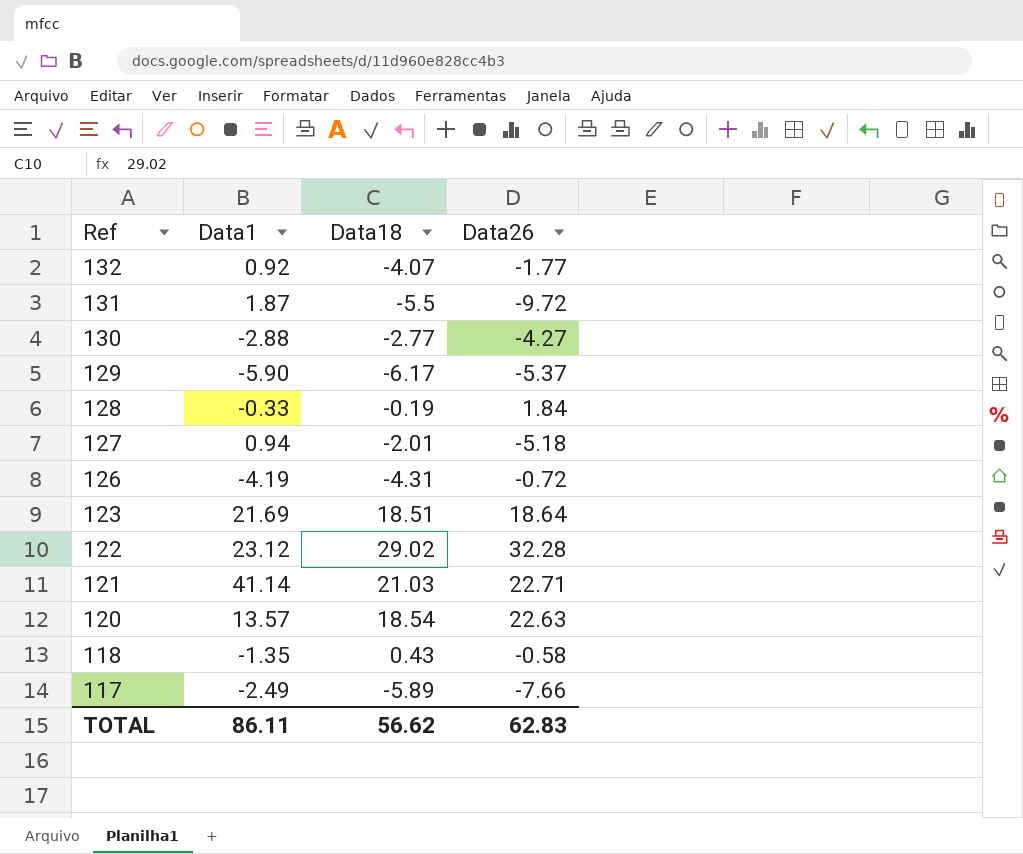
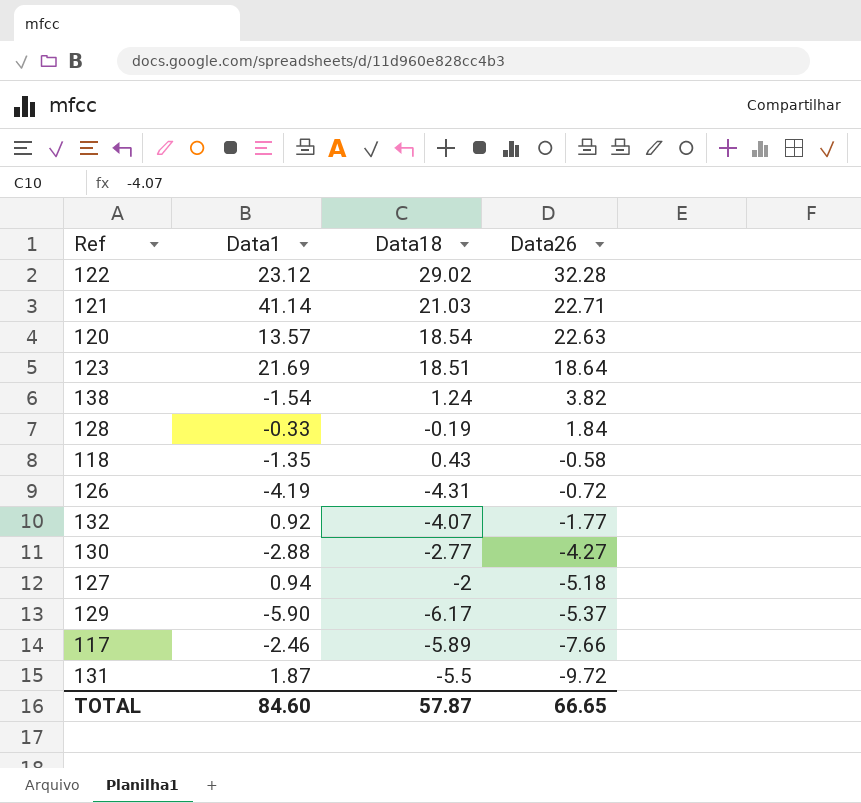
row order: Ref descending -> Data26 descending
row 138: none -> -1.54 | 1.24 | 3.82
127 | Data18: -2.01 -> -2
117 | Data1: -2.49 -> -2.46
TOTAL | Data1: 86.11 -> 84.60
TOTAL | Data18: 56.62 -> 57.87
TOTAL | Data26: 62.83 -> 66.65

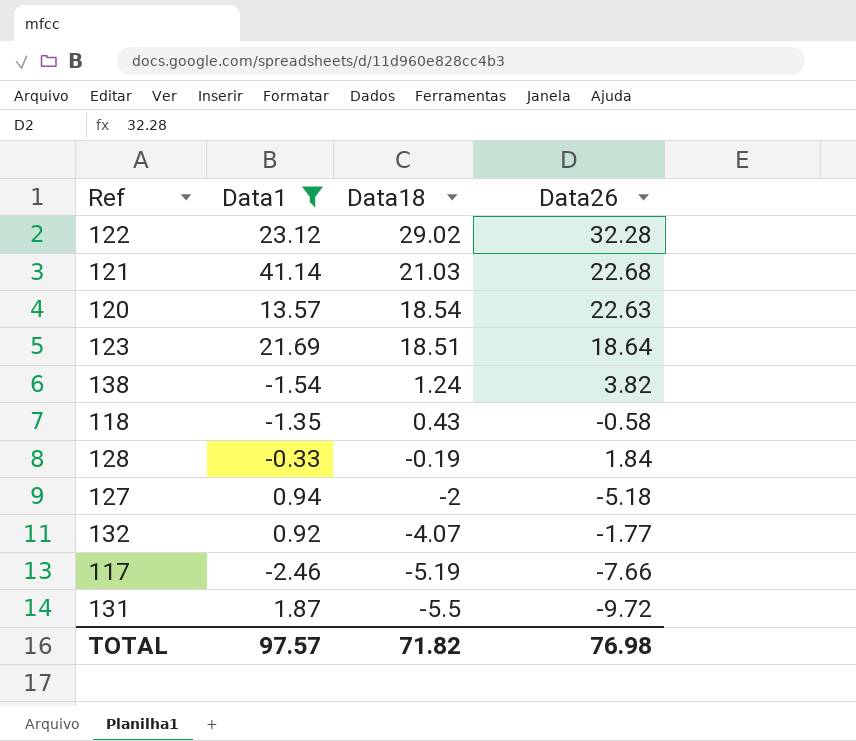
filter: none -> Data1 >= -2.46
row order: Data26 descending -> Data18 descending
121 | Data26: 22.71 -> 22.68
117 | Data18: -5.89 -> -5.19
TOTAL | Data1: 84.60 -> 97.57
TOTAL | Data18: 57.87 -> 71.82
TOTAL | Data26: 66.65 -> 76.98

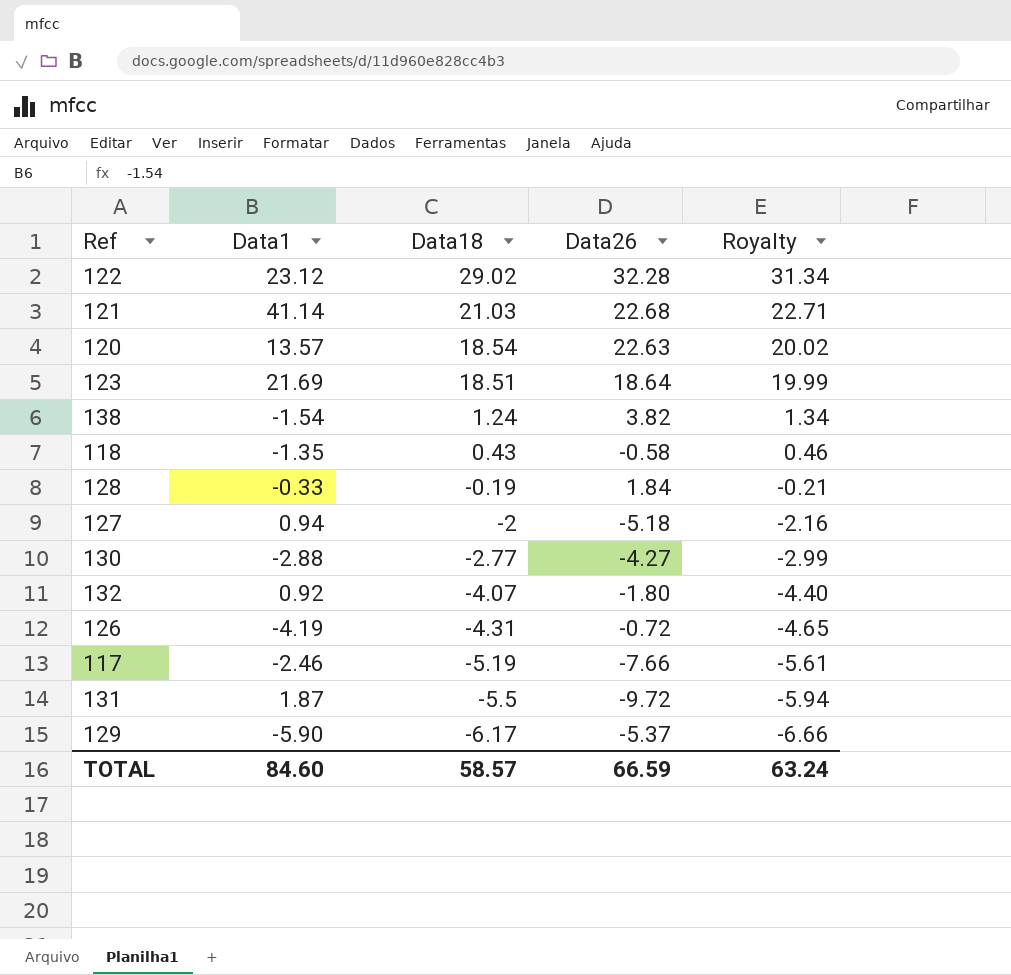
filter: Data1 >= -2.46 -> none
column Royalty | formula: none -> [Data18] * 1.08
132 | Data26: -1.77 -> -1.80
TOTAL | Data1: 97.57 -> 84.60
TOTAL | Data18: 71.82 -> 58.57
TOTAL | Data26: 76.98 -> 66.59

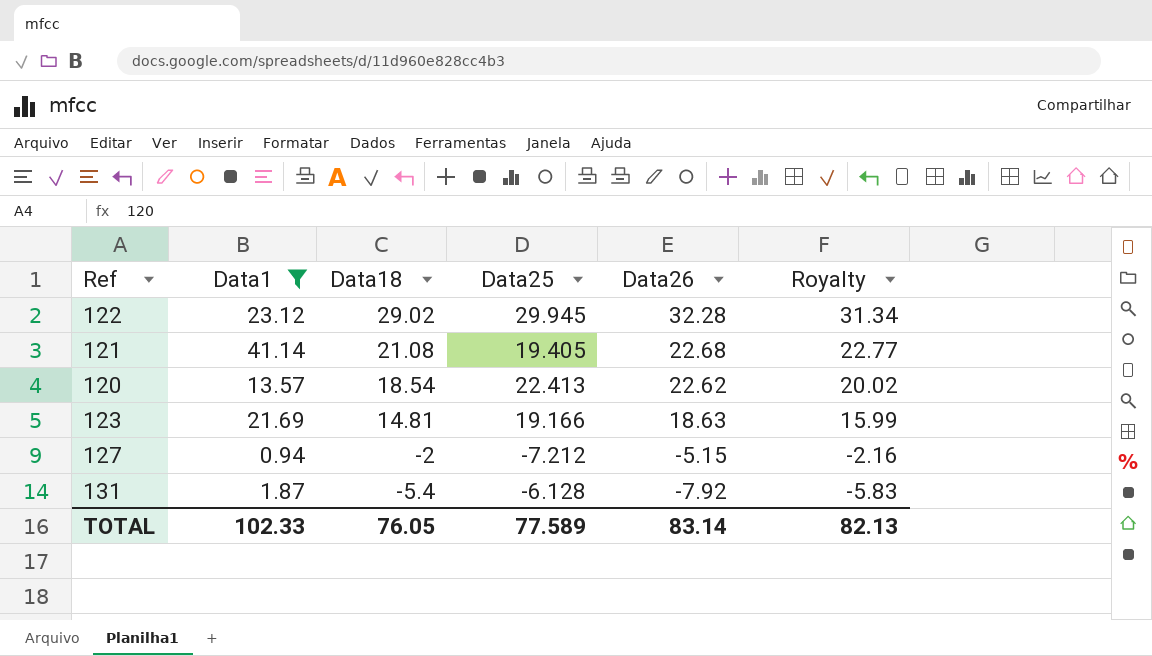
filter: none -> Data1 >= 0.94
column Data25 | position: none -> 4
121 | Data18: 21.03 -> 21.08
121 | Royalty: 22.71 -> 22.77
120 | Data26: 22.63 -> 22.62
123 | Data18: 18.51 -> 14.81
123 | Data26: 18.64 -> 18.63
123 | Royalty: 19.99 -> 15.99
127 | Data26: -5.18 -> -5.15
131 | Data18: -5.5 -> -5.4
131 | Data26: -9.72 -> -7.92
131 | Royalty: -5.94 -> -5.83
TOTAL | Data1: 84.60 -> 102.33
TOTAL | Data18: 58.57 -> 76.05
TOTAL | Data26: 66.59 -> 83.14
TOTAL | Royalty: 63.24 -> 82.13

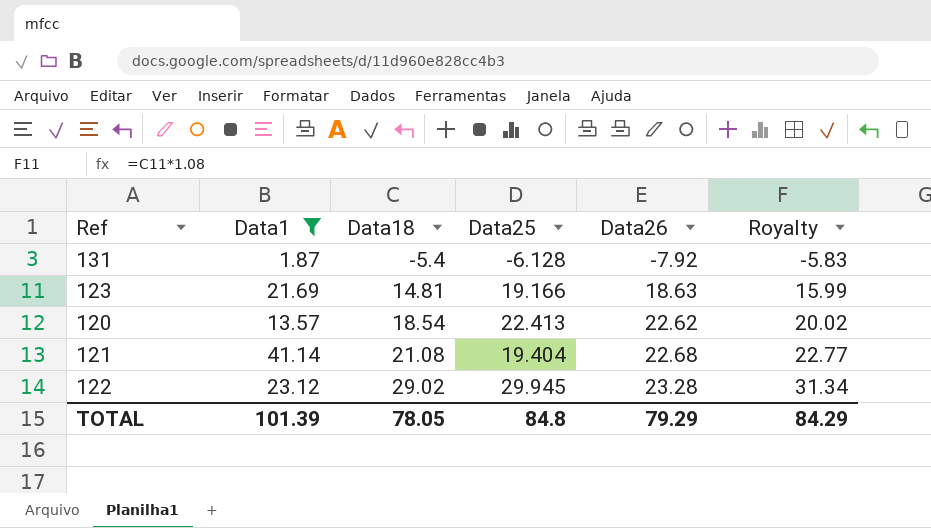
row order: Data18 descending -> Data18 ascending
row 127: 0.94 | -2 | -7.212 | -5.15 | -2.16 -> none
121 | Data25: 19.405 -> 19.404
122 | Data26: 32.28 -> 23.28
TOTAL | Data1: 102.33 -> 101.39
TOTAL | Data18: 76.05 -> 78.05
TOTAL | Data25: 77.589 -> 84.8
TOTAL | Data26: 83.14 -> 79.29
TOTAL | Royalty: 82.13 -> 84.29

